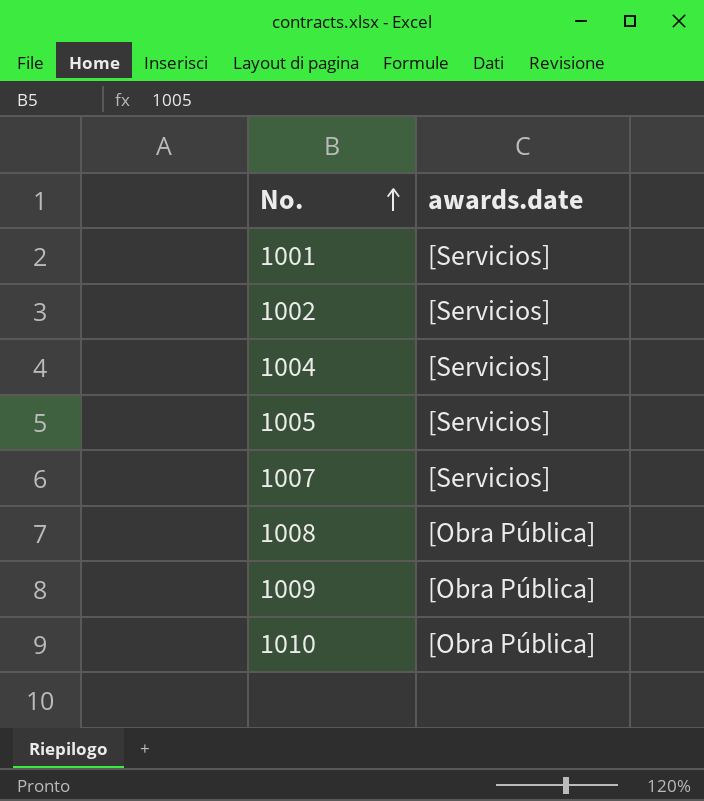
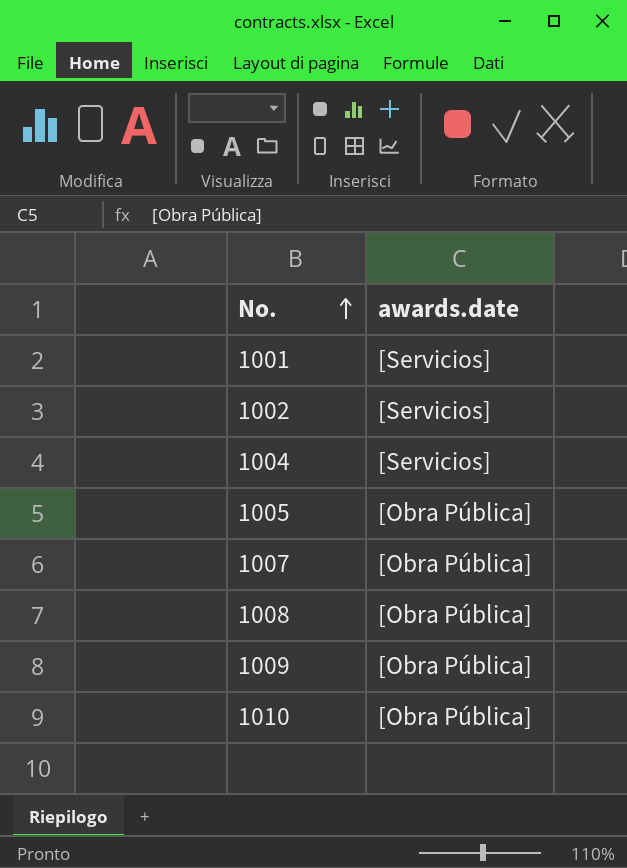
1005 | awards.date: [Servicios] -> [Obra Pública]
1007 | awards.date: [Servicios] -> [Obra Pública]

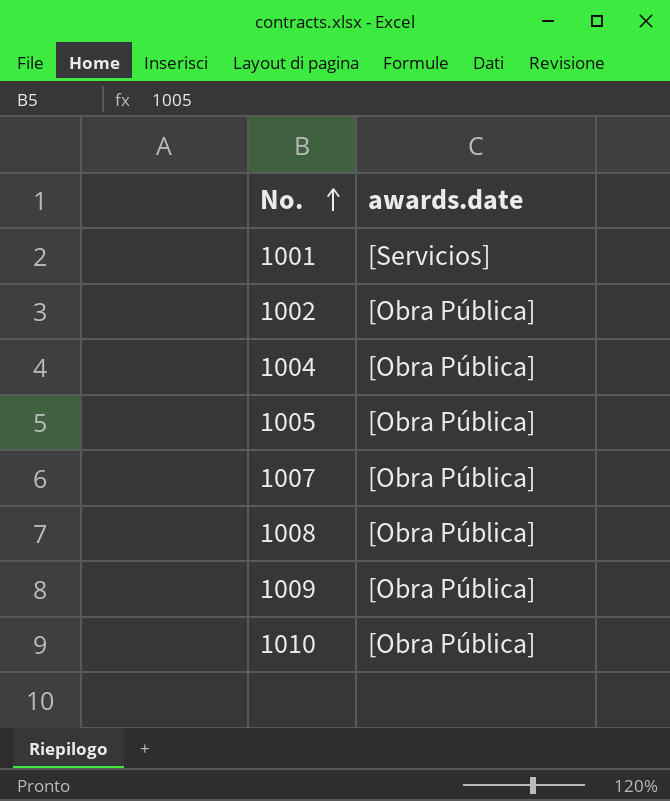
1002 | awards.date: [Servicios] -> [Obra Pública]
1004 | awards.date: [Servicios] -> [Obra Pública]

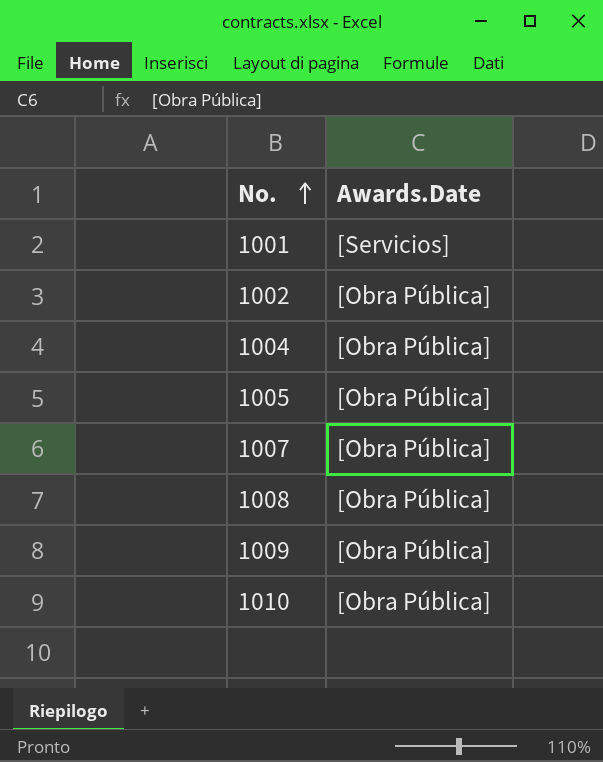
column name: awards.date -> Awards.Date

